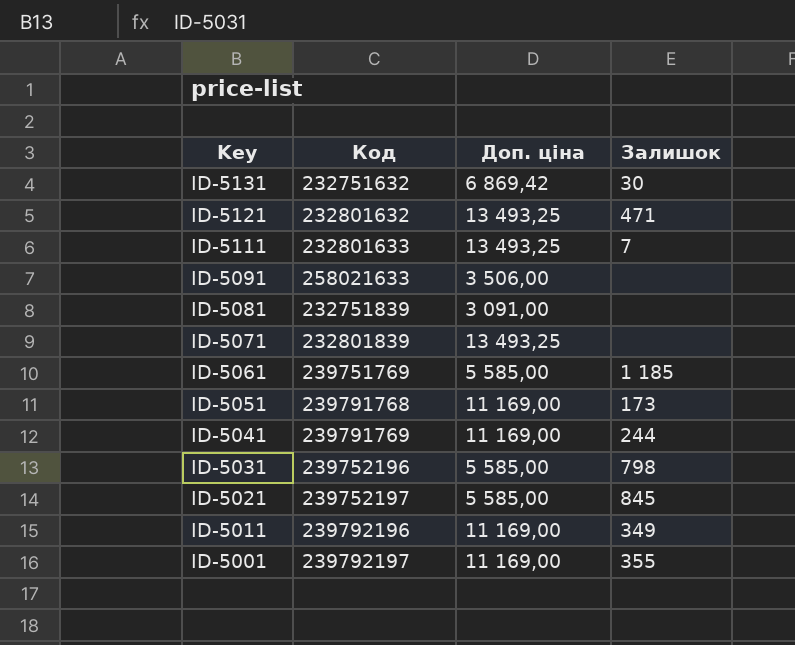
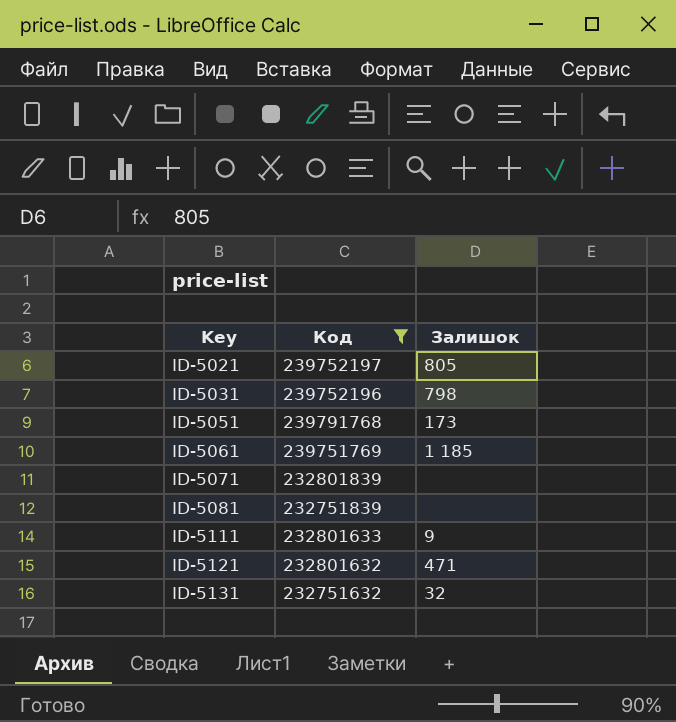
filter: none -> Код <= 239791768
row order: Key descending -> Key ascending
column Доп. ціна | position: 3 -> none
ID-5021 | Залишок: 845 -> 805
ID-5111 | Залишок: 7 -> 9
ID-5131 | Залишок: 30 -> 32

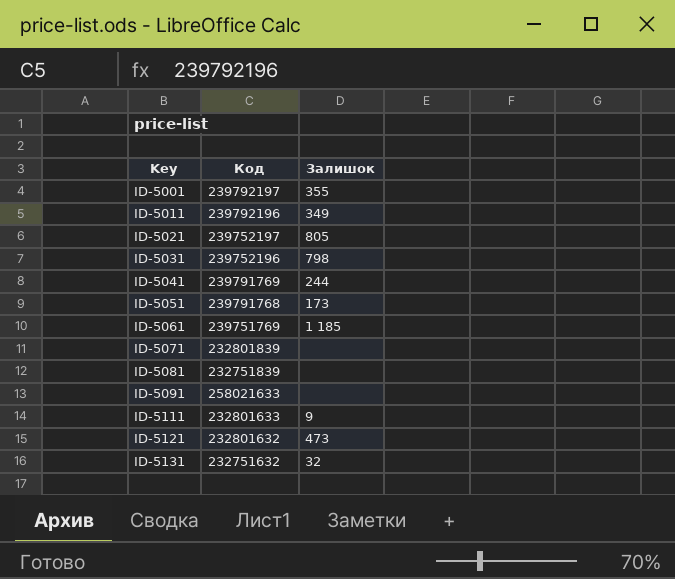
filter: Код <= 239791768 -> none
ID-5121 | Залишок: 471 -> 473

